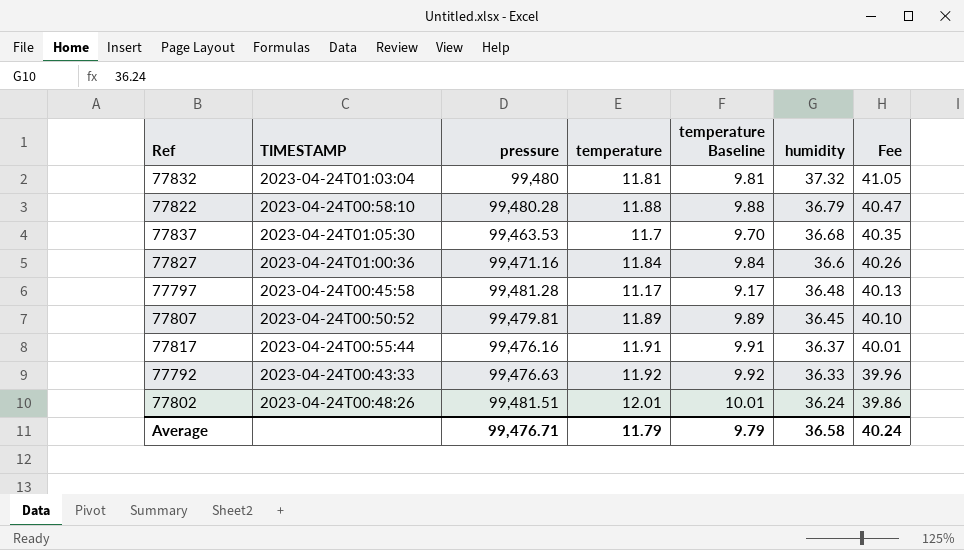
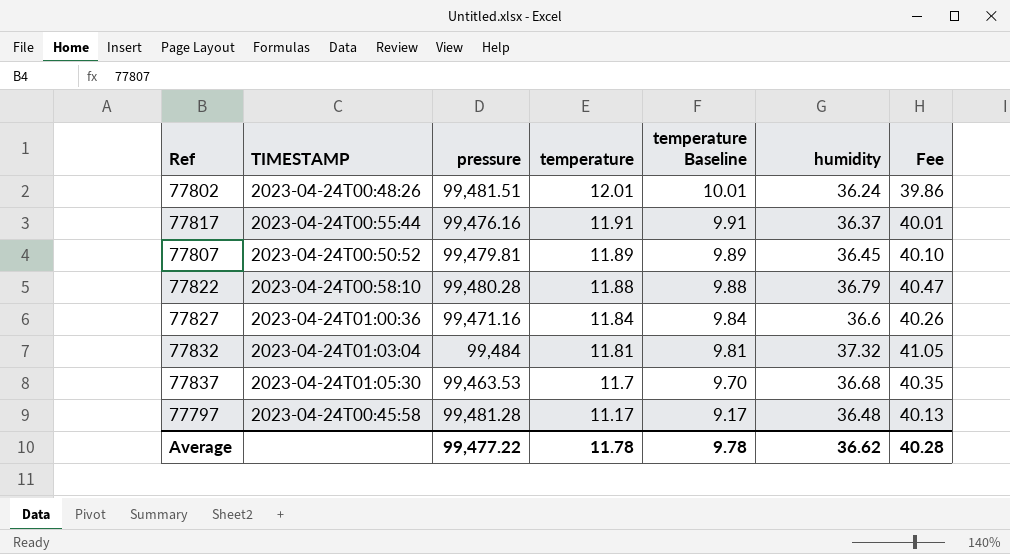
row order: humidity descending -> temperature descending
row 77792: 2023-04-24T00:43:33 | 99,476.63 | 11.92 | 9.92 | 36.33 | 39.96 -> none
77832 | pressure: 99,480 -> 99,484
Average | pressure: 99,476.71 -> 99,477.22
Average | temperature: 11.79 -> 11.78
Average | temperature Baseline: 9.79 -> 9.78
Average | humidity: 36.58 -> 36.62
Average | Fee: 40.24 -> 40.28

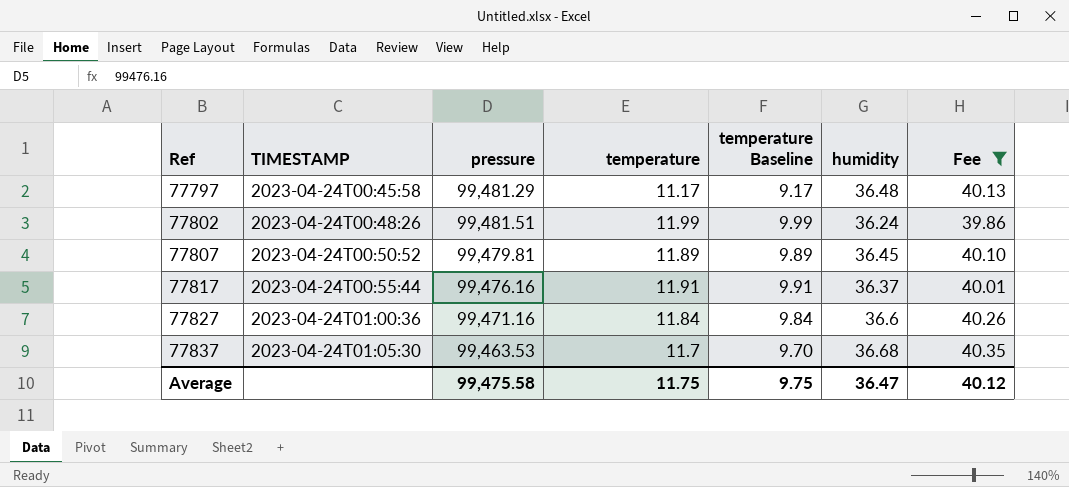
filter: none -> Fee <= 40.35
row order: temperature descending -> Ref ascending
77797 | pressure: 99,481.28 -> 99,481.29
77802 | temperature: 12.01 -> 11.99
77802 | temperature Baseline: 10.01 -> 9.99
Average | pressure: 99,477.22 -> 99,475.58
Average | temperature: 11.78 -> 11.75
Average | temperature Baseline: 9.78 -> 9.75
Average | humidity: 36.62 -> 36.47
Average | Fee: 40.28 -> 40.12

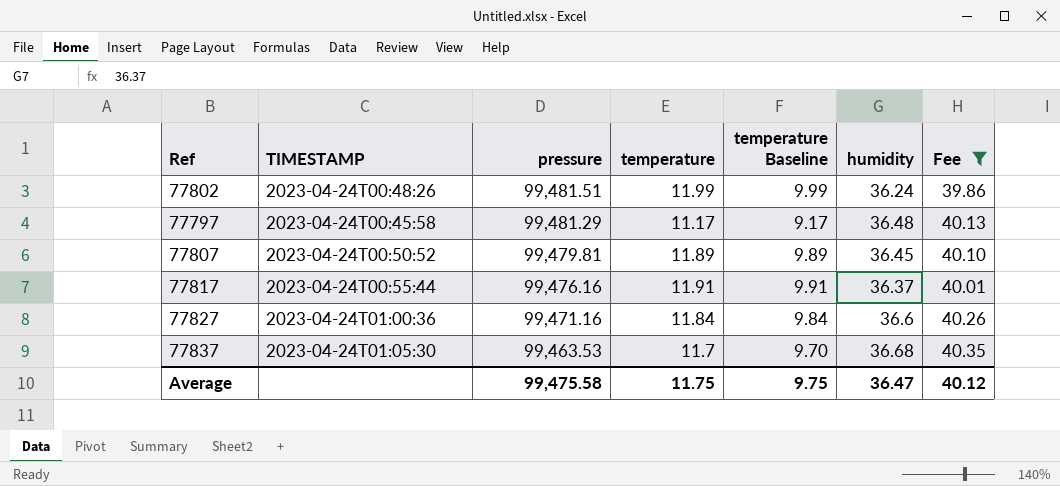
row order: Ref ascending -> pressure descending

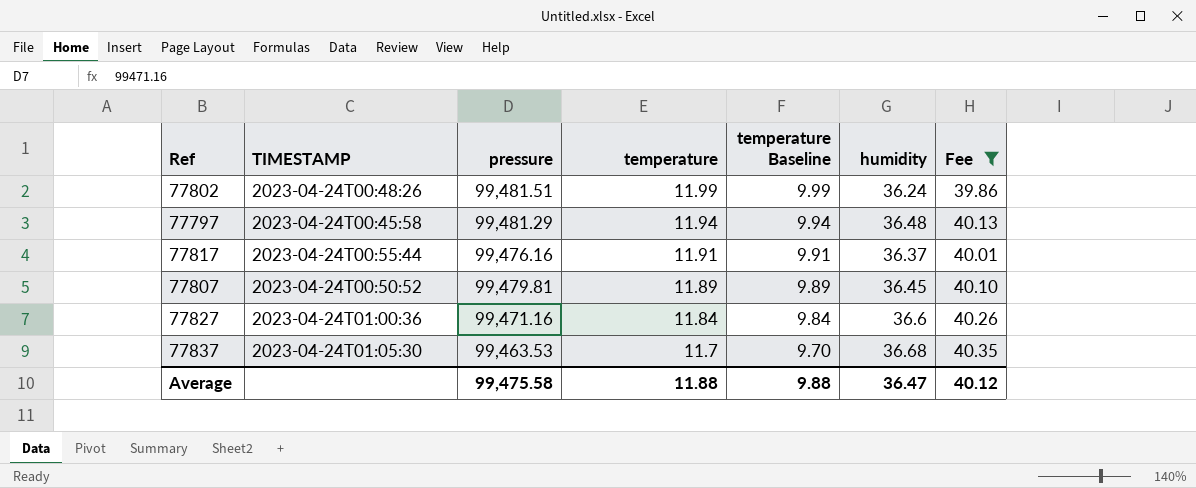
row order: pressure descending -> temperature descending
77797 | temperature: 11.17 -> 11.94
77797 | temperature Baseline: 9.17 -> 9.94
Average | temperature: 11.75 -> 11.88
Average | temperature Baseline: 9.75 -> 9.88

